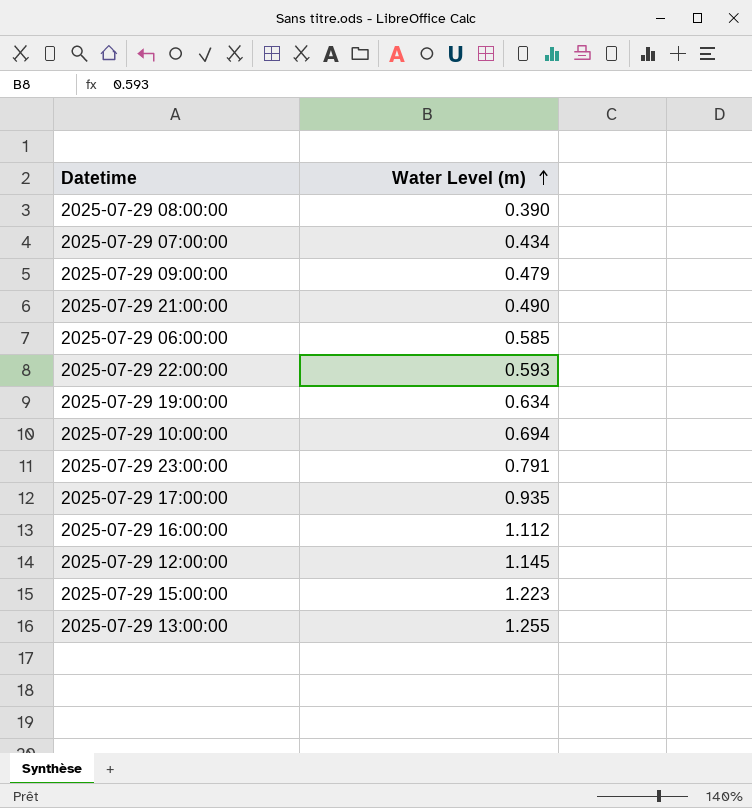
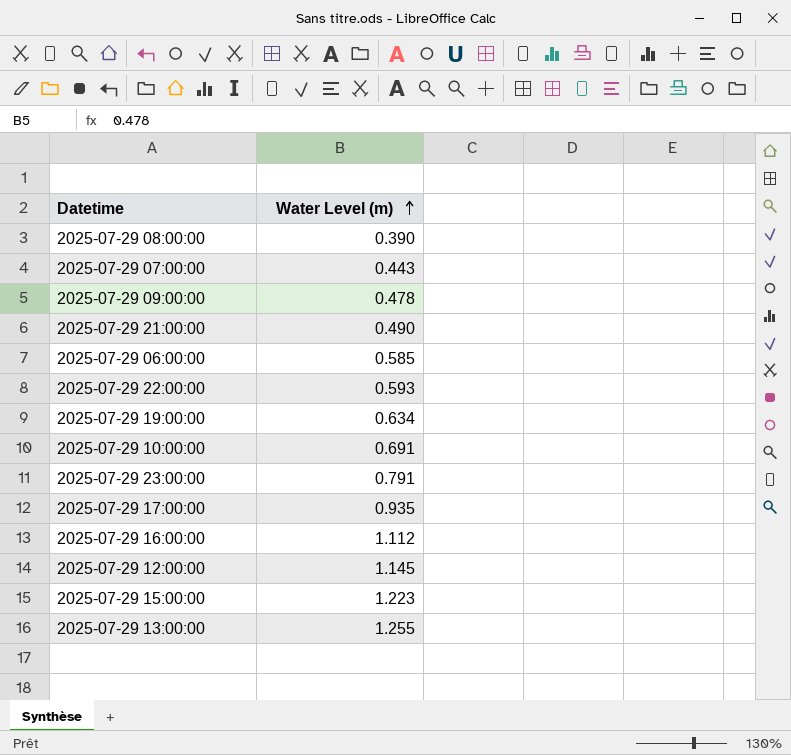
2025-07-29 07:00:00 | Water Level (m): 0.434 -> 0.443
2025-07-29 09:00:00 | Water Level (m): 0.479 -> 0.478
2025-07-29 10:00:00 | Water Level (m): 0.694 -> 0.691

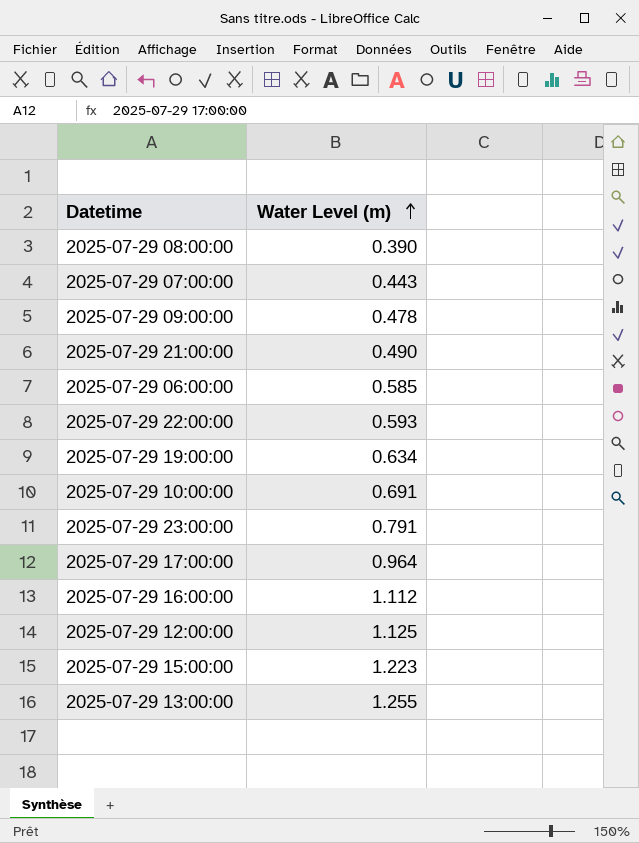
2025-07-29 17:00:00 | Water Level (m): 0.935 -> 0.964
2025-07-29 12:00:00 | Water Level (m): 1.145 -> 1.125

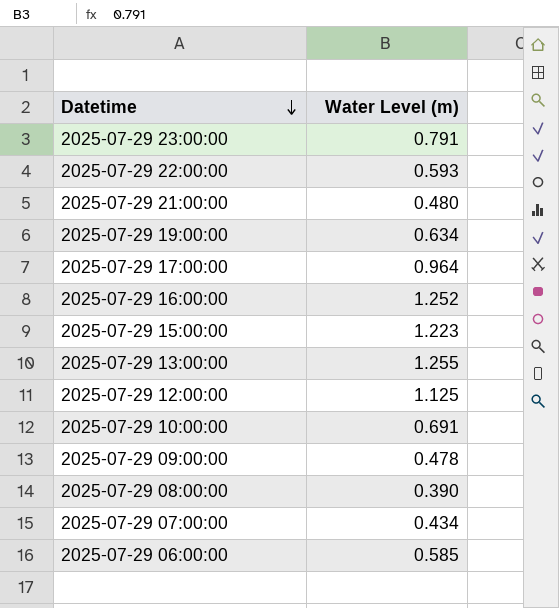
row order: Water Level (m) ascending -> Datetime descending
2025-07-29 21:00:00 | Water Level (m): 0.490 -> 0.480
2025-07-29 16:00:00 | Water Level (m): 1.112 -> 1.252
2025-07-29 07:00:00 | Water Level (m): 0.443 -> 0.434

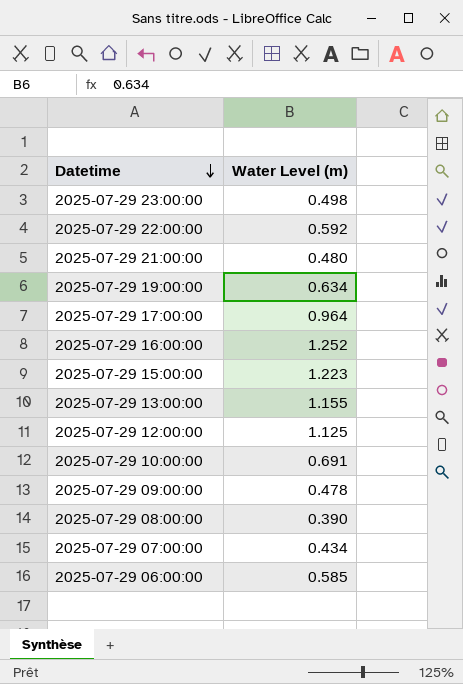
2025-07-29 23:00:00 | Water Level (m): 0.791 -> 0.498
2025-07-29 22:00:00 | Water Level (m): 0.593 -> 0.592
2025-07-29 13:00:00 | Water Level (m): 1.255 -> 1.155

